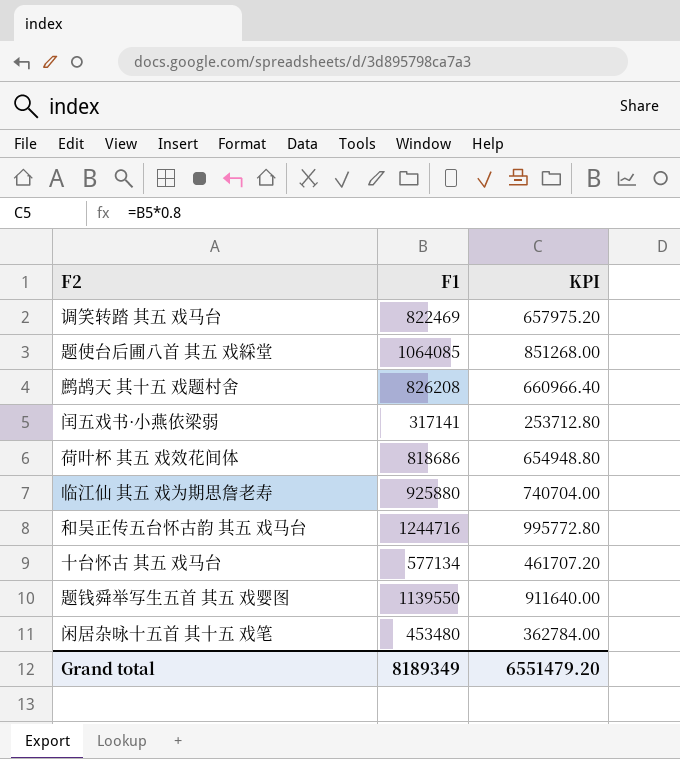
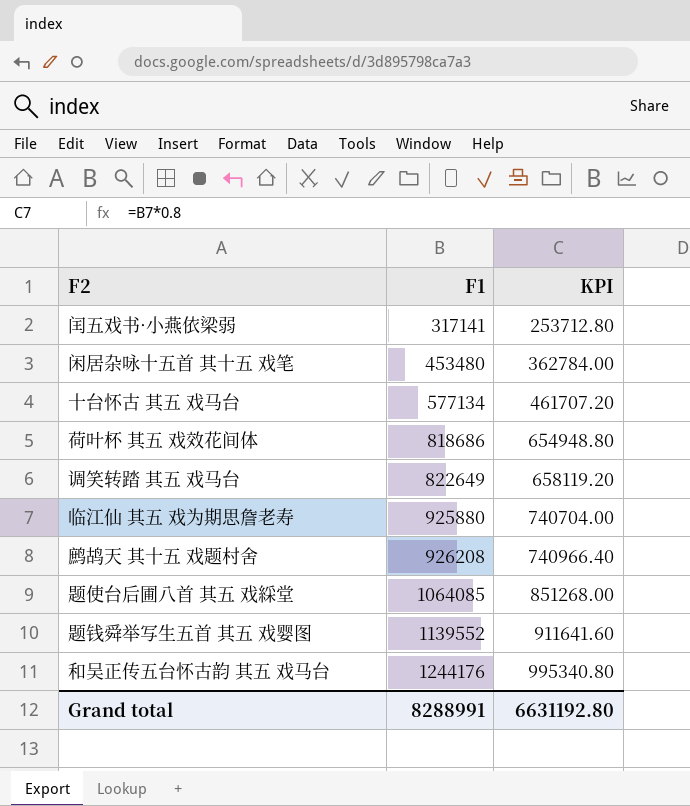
row order: none -> F1 ascending
调笑转踏 其五 戏马台 | F1: 822469 -> 822649
调笑转踏 其五 戏马台 | KPI: 657975.20 -> 658119.20
鹧鸪天 其十五 戏题村舍 | F1: 826208 -> 926208
鹧鸪天 其十五 戏题村舍 | KPI: 660966.40 -> 740966.40
题钱舜举写生五首 其五 戏婴图 | F1: 1139550 -> 1139552
题钱舜举写生五首 其五 戏婴图 | KPI: 911640.00 -> 911641.60
和吴正传五台怀古韵 其五 戏马台 | F1: 1244716 -> 1244176
和吴正传五台怀古韵 其五 戏马台 | KPI: 995772.80 -> 995340.80
Grand total | F1: 8189349 -> 8288991
Grand total | KPI: 6551479.20 -> 6631192.80

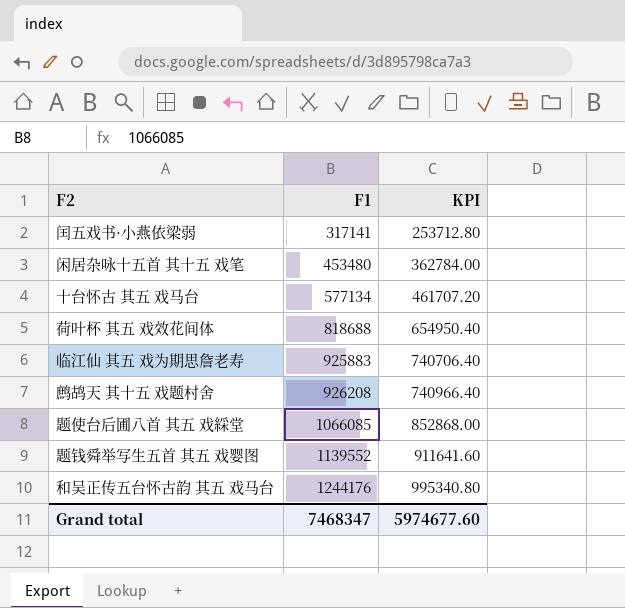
row 调笑转踏 其五 戏马台: 822649 | 658119.20 -> none
荷叶杯 其五 戏效花间体 | F1: 818686 -> 818688
荷叶杯 其五 戏效花间体 | KPI: 654948.80 -> 654950.40
临江仙 其五 戏为期思詹老寿 | F1: 925880 -> 925883
临江仙 其五 戏为期思詹老寿 | KPI: 740704.00 -> 740706.40
题使台后圃八首 其五 戏綵堂 | F1: 1064085 -> 1066085
题使台后圃八首 其五 戏綵堂 | KPI: 851268.00 -> 852868.00
Grand total | F1: 8288991 -> 7468347
Grand total | KPI: 6631192.80 -> 5974677.60

